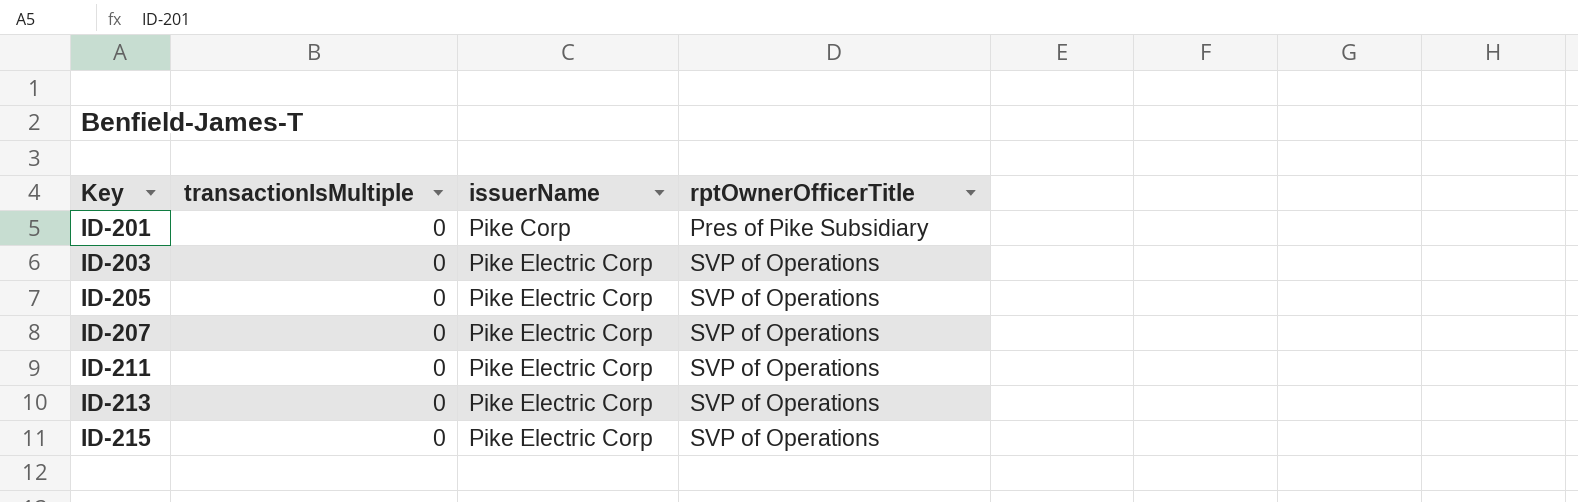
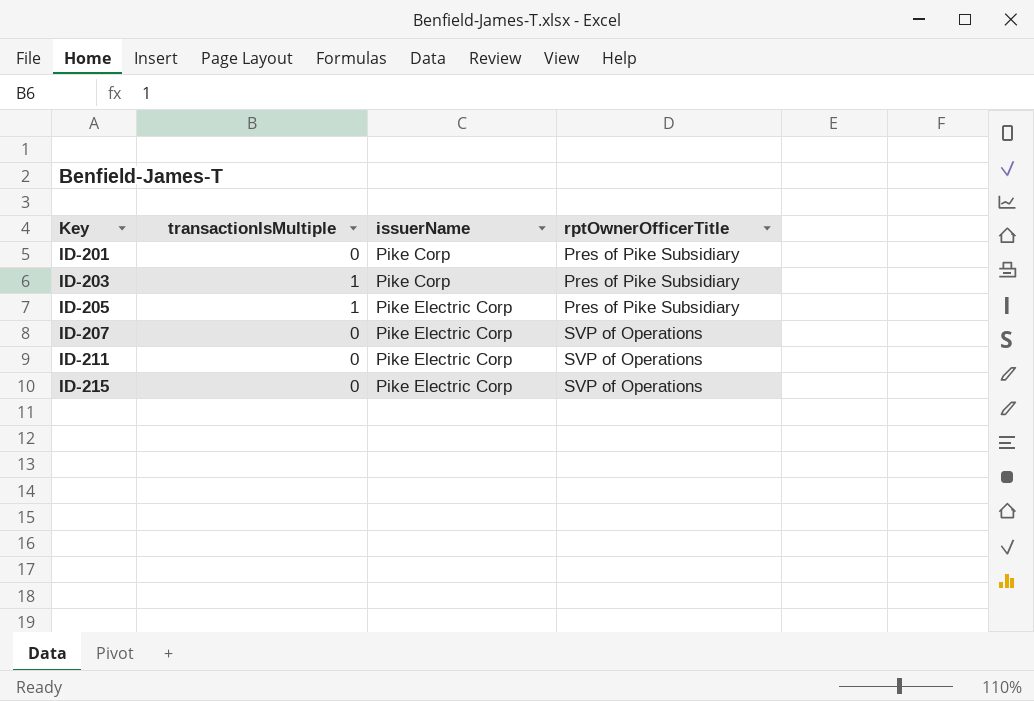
row ID-213: 0 | Pike Electric Corp | SVP of Operations -> none
ID-203 | transactionIsMultiple: 0 -> 1
ID-203 | issuerName: Pike Electric Corp -> Pike Corp
ID-203 | rptOwnerOfficerTitle: SVP of Operations -> Pres of Pike Subsidiary
ID-205 | transactionIsMultiple: 0 -> 1
ID-205 | rptOwnerOfficerTitle: SVP of Operations -> Pres of Pike Subsidiary

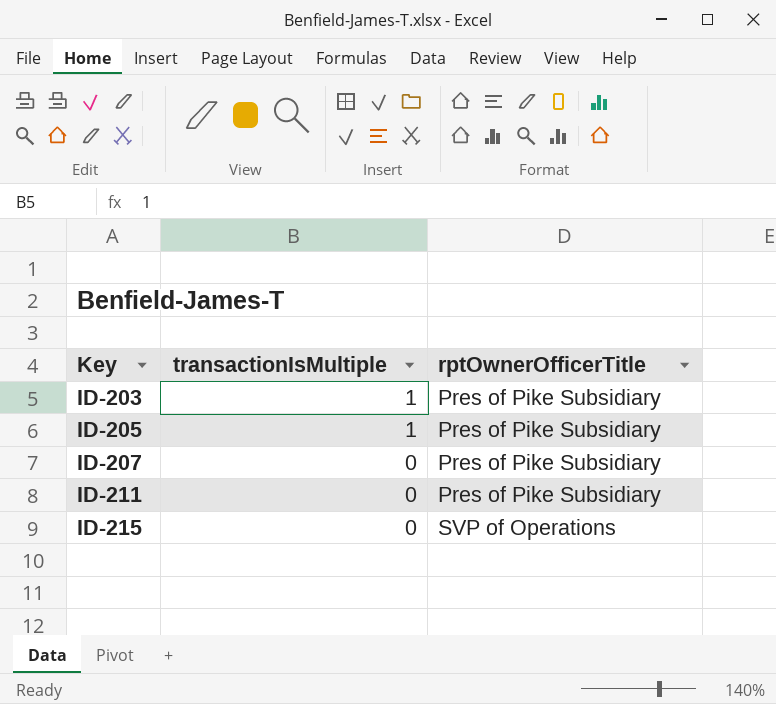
column issuerName | position: 3 -> none
row ID-201: 0 | Pike Corp | Pres of Pike Subsidiary -> none
ID-207 | rptOwnerOfficerTitle: SVP of Operations -> Pres of Pike Subsidiary
ID-211 | rptOwnerOfficerTitle: SVP of Operations -> Pres of Pike Subsidiary

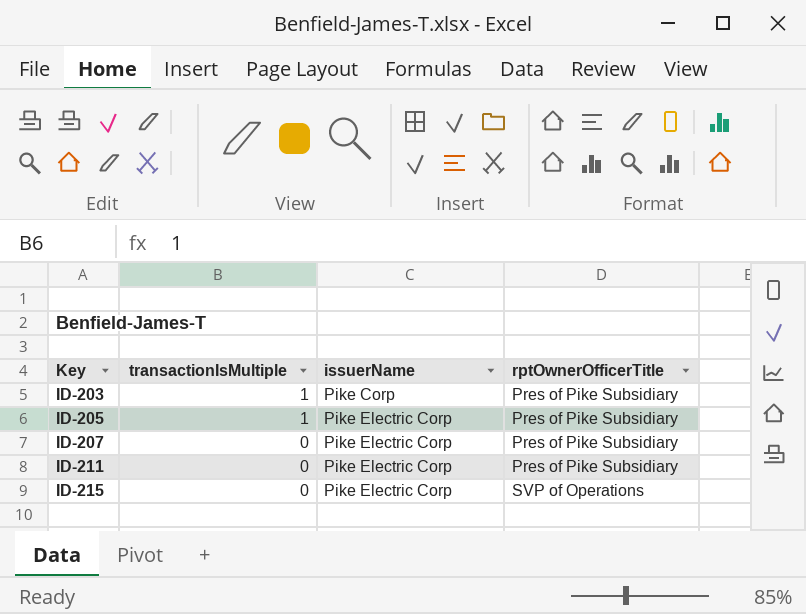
column issuerName | position: none -> 3

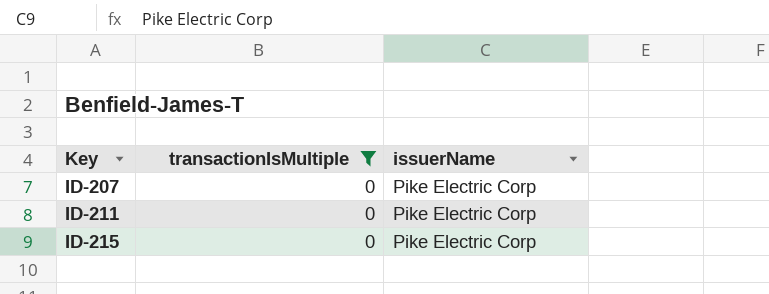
filter: none -> transactionIsMultiple = 0
column rptOwnerOfficerTitle | position: 4 -> none

